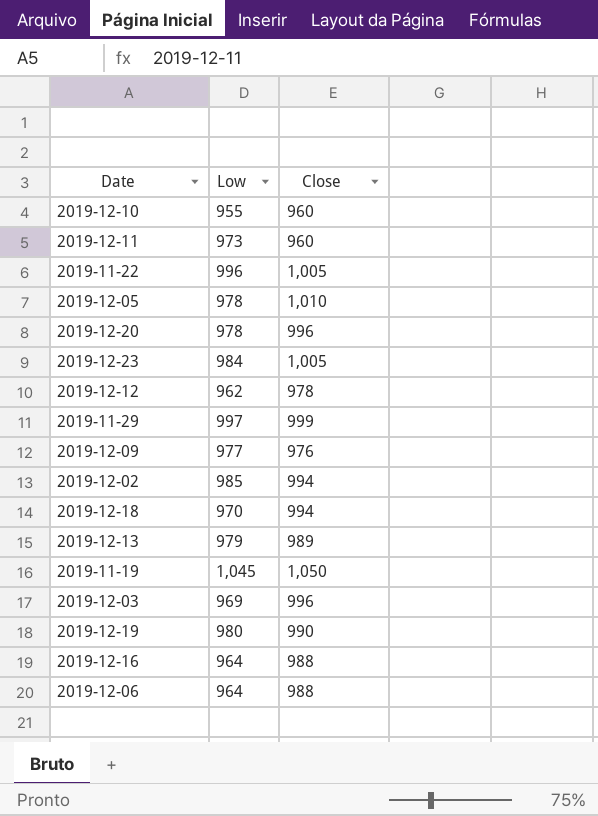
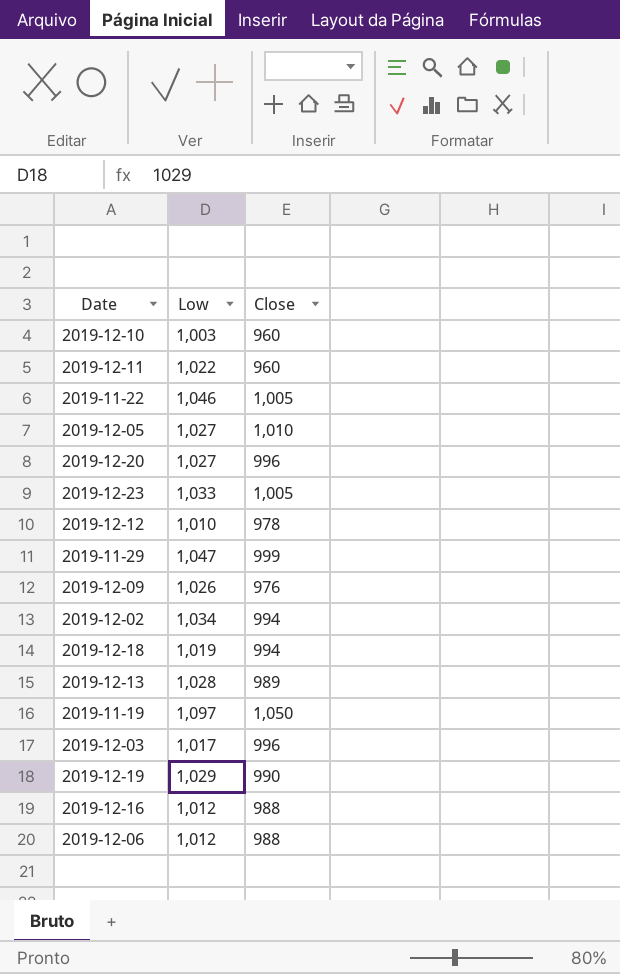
2019-12-10 | Low: 955 -> 1,003
2019-12-11 | Low: 973 -> 1,022
2019-11-22 | Low: 996 -> 1,046
2019-12-05 | Low: 978 -> 1,027
2019-12-20 | Low: 978 -> 1,027
2019-12-23 | Low: 984 -> 1,033
2019-12-12 | Low: 962 -> 1,010
2019-11-29 | Low: 997 -> 1,047
2019-12-09 | Low: 977 -> 1,026
2019-12-02 | Low: 985 -> 1,034
2019-12-18 | Low: 970 -> 1,019
2019-12-13 | Low: 979 -> 1,028
2019-11-19 | Low: 1,045 -> 1,097
2019-12-03 | Low: 969 -> 1,017
2019-12-19 | Low: 980 -> 1,029
2019-12-16 | Low: 964 -> 1,012
2019-12-06 | Low: 964 -> 1,012

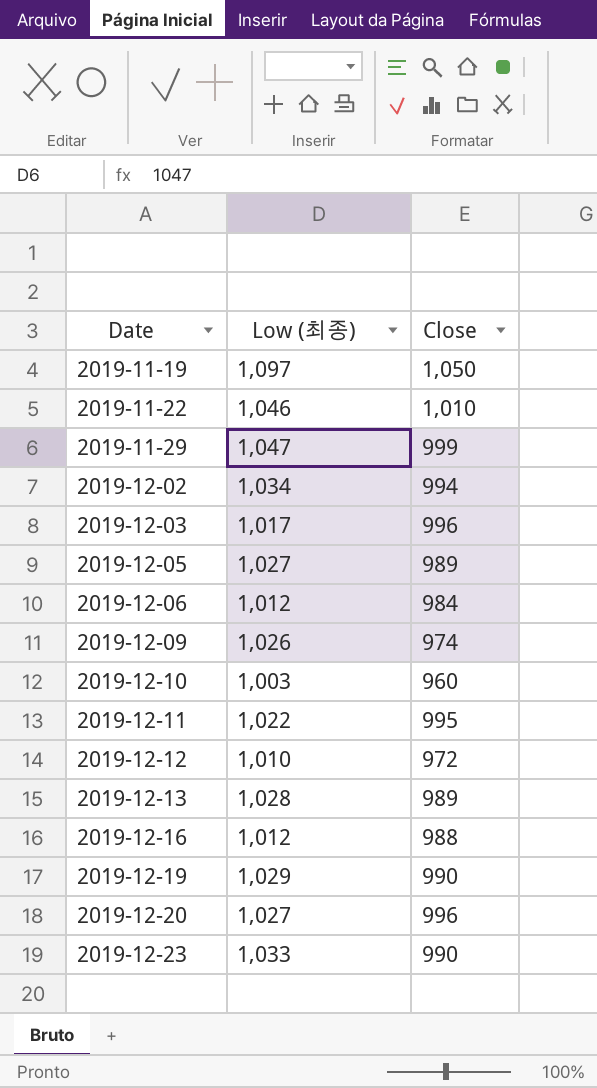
row order: none -> Date ascending
column name: Low -> Low (최종)
row 2019-12-18: 1,019 | 994 -> none
2019-11-22 | Close: 1,005 -> 1,010
2019-12-05 | Close: 1,010 -> 989
2019-12-06 | Close: 988 -> 984
2019-12-09 | Close: 976 -> 974
2019-12-11 | Close: 960 -> 995
2019-12-12 | Close: 978 -> 972
2019-12-23 | Close: 1,005 -> 990

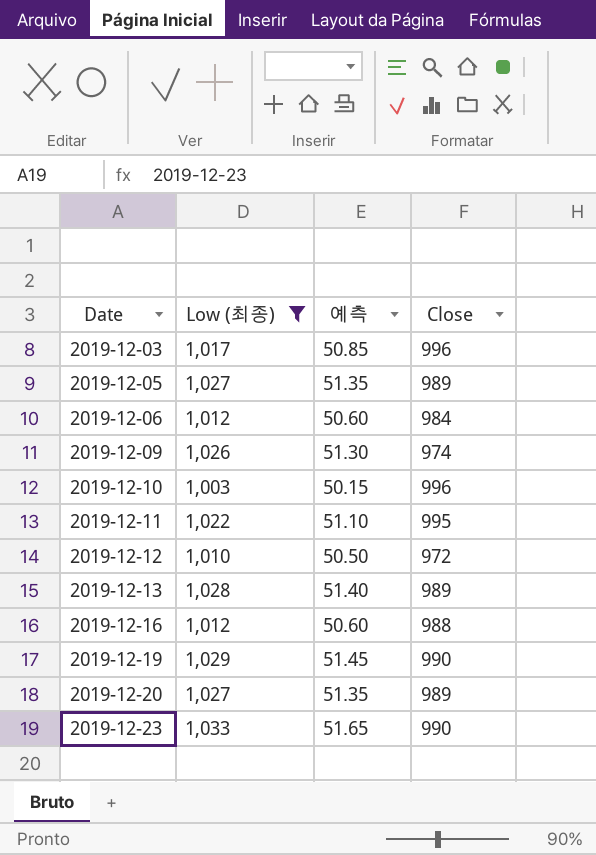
filter: none -> Low (최종) <= 1,033
column 예측 | formula: none -> [Low (최종)] * 0.05
2019-12-10 | Close: 960 -> 996
2019-12-20 | Close: 996 -> 989

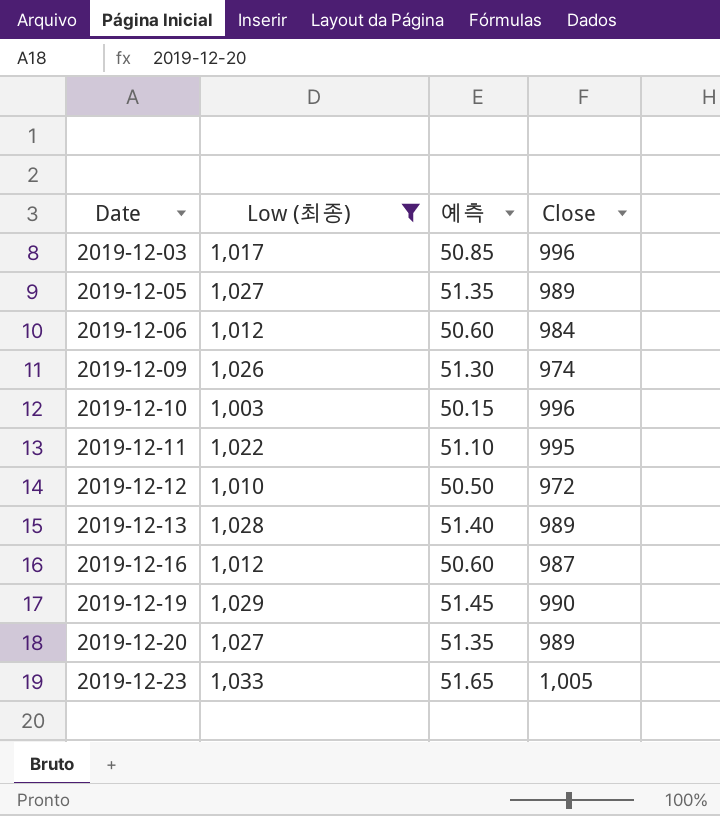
2019-12-16 | Close: 988 -> 987
2019-12-23 | Close: 990 -> 1,005

